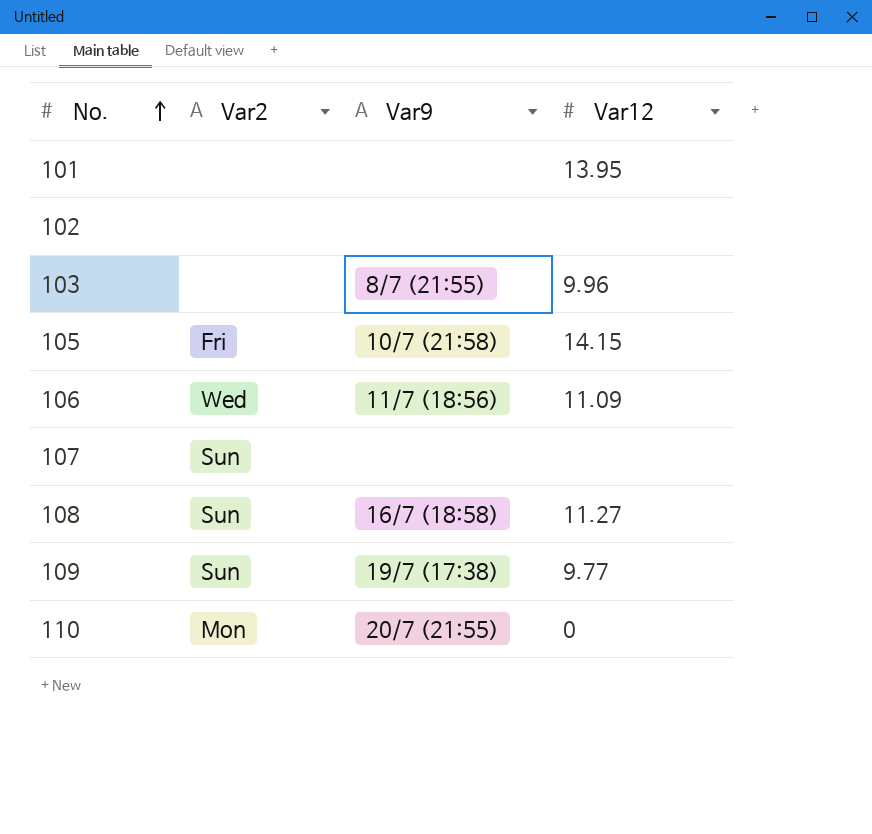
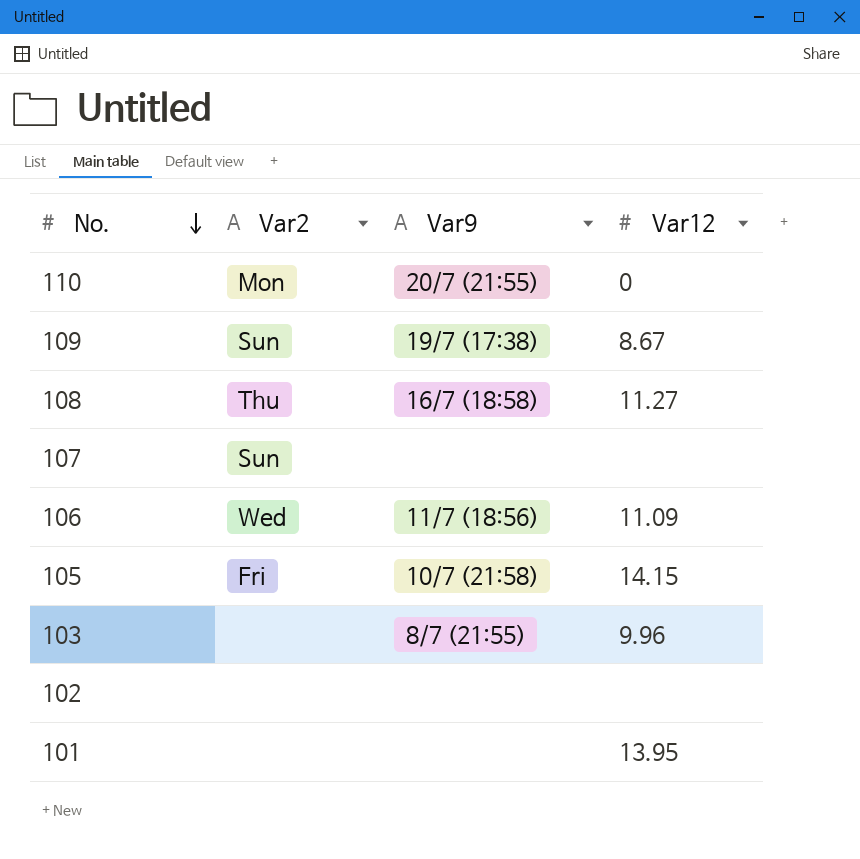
row order: No. ascending -> No. descending
109 | Var12: 9.77 -> 8.67
108 | Var2: Sun -> Thu

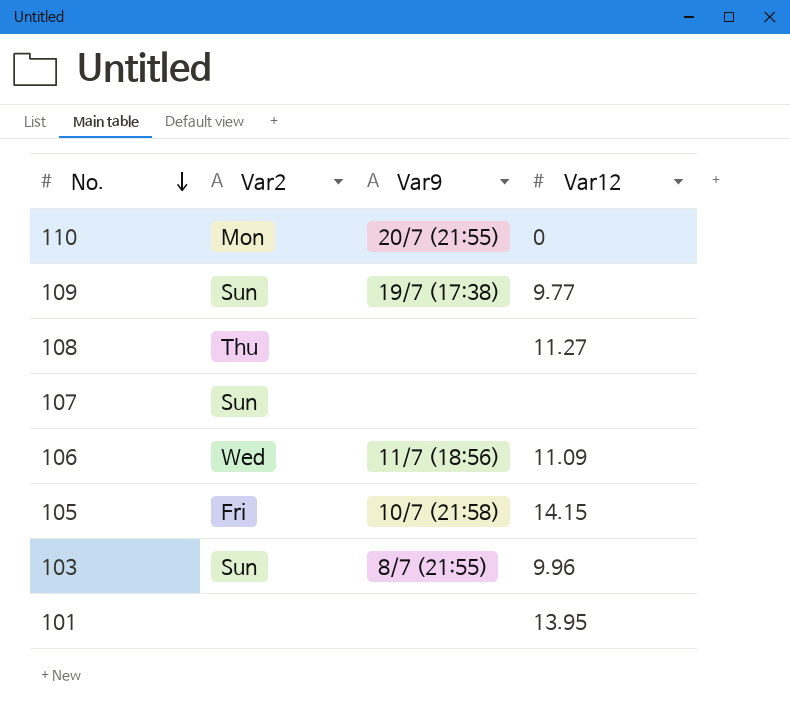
row 102: none | none | none -> none
109 | Var12: 8.67 -> 9.77
108 | Var9: 16/7 (18:58) -> none
103 | Var2: none -> Sun

